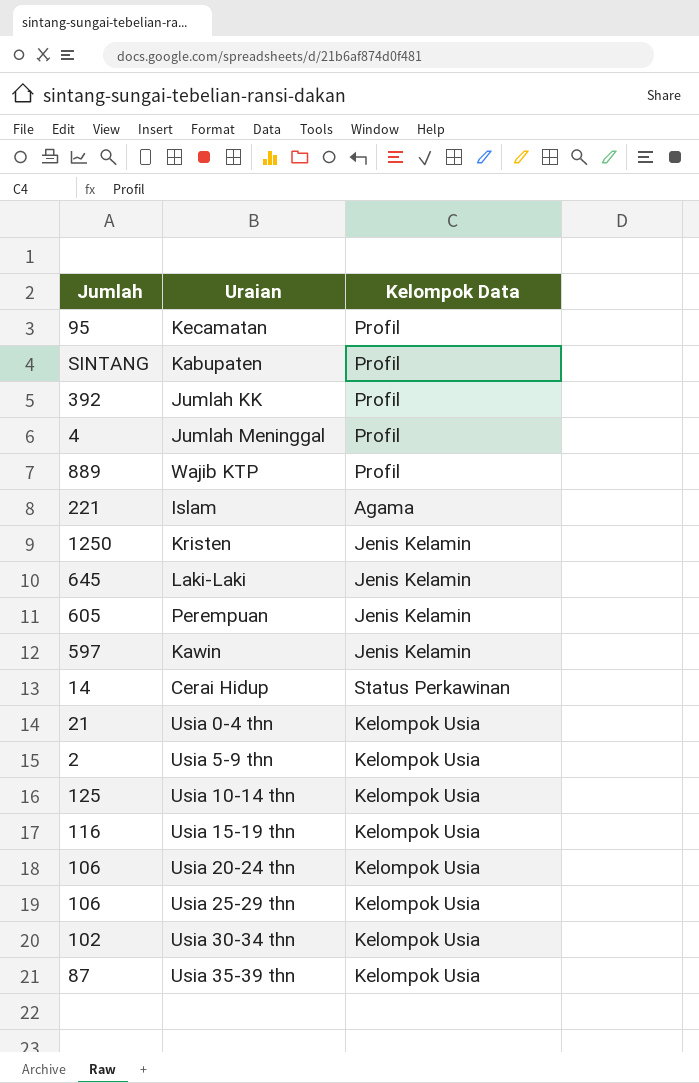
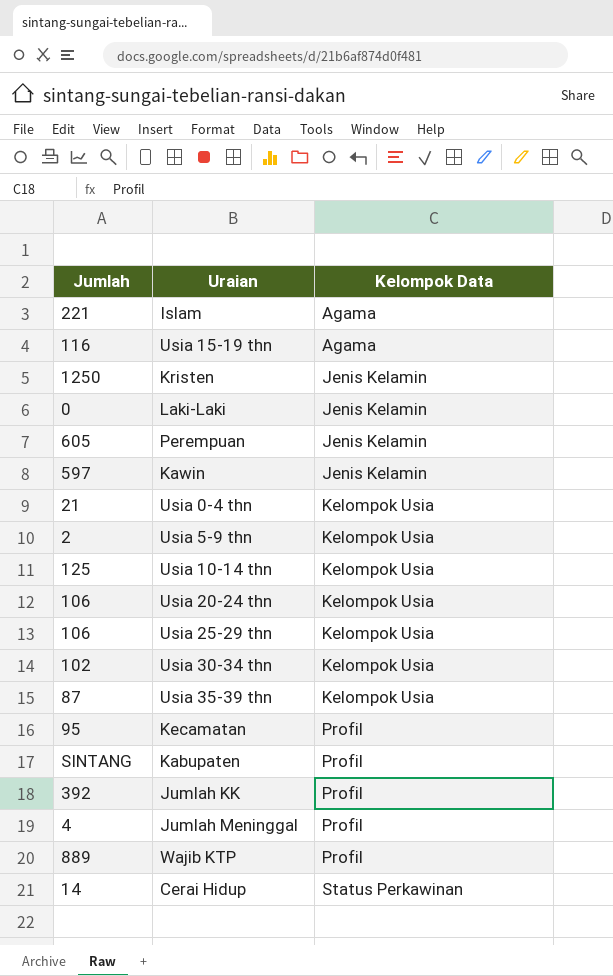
row order: none -> Kelompok Data ascending
Usia 15-19 thn | Kelompok Data: Kelompok Usia -> Agama
Laki-Laki | Jumlah: 645 -> 0

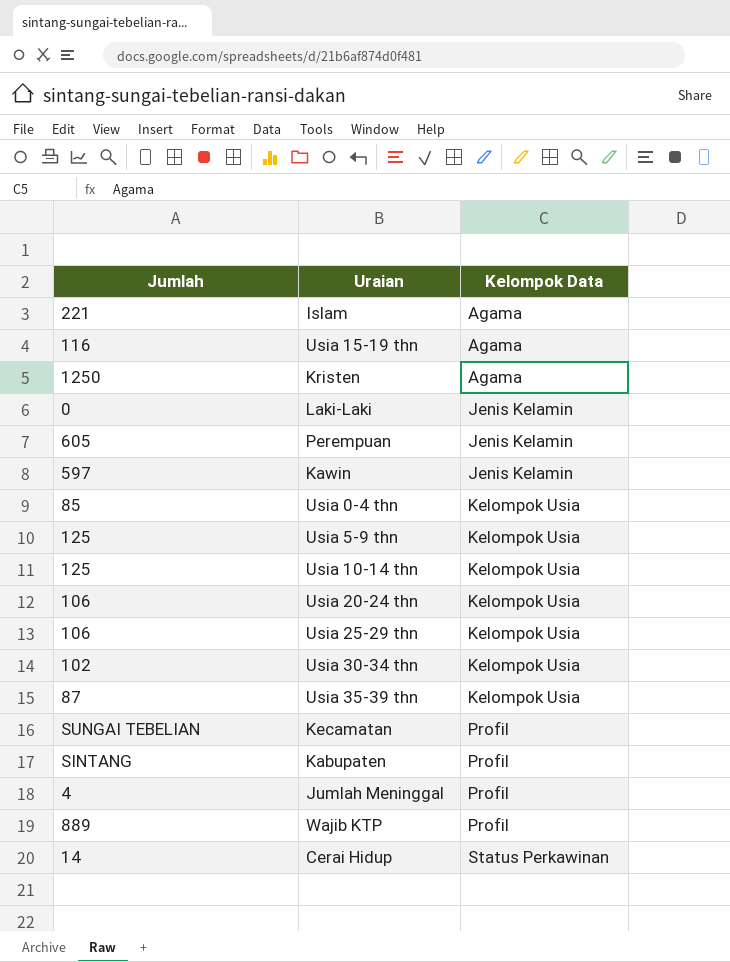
row Jumlah KK: 392 | Profil -> none
Kristen | Kelompok Data: Jenis Kelamin -> Agama
Usia 0-4 thn | Jumlah: 21 -> 85
Usia 5-9 thn | Jumlah: 2 -> 125
Kecamatan | Jumlah: 95 -> SUNGAI TEBELIAN

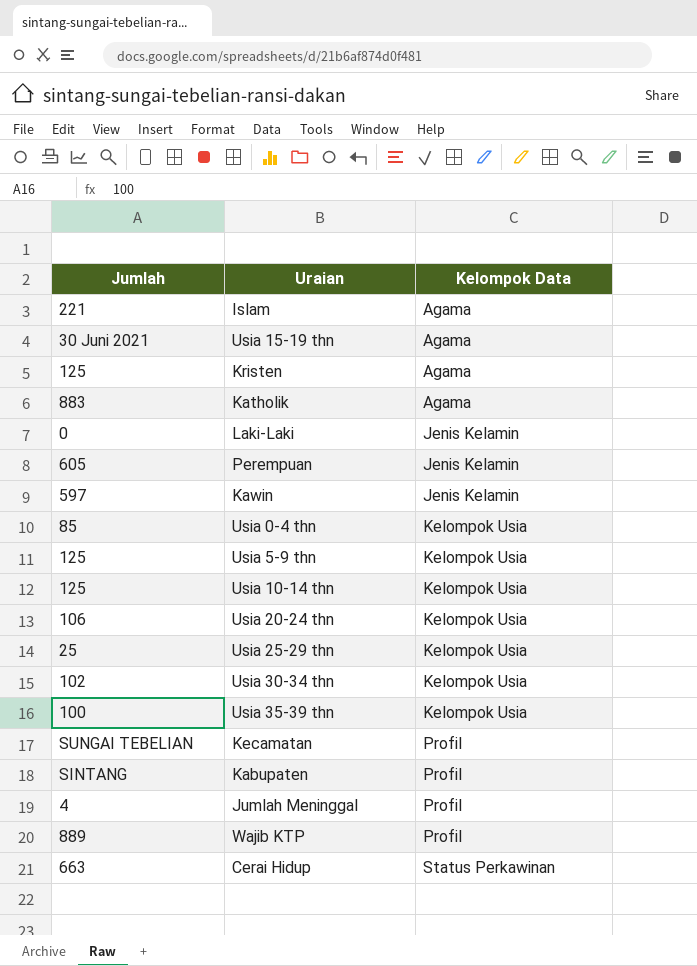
Usia 15-19 thn | Jumlah: 116 -> 30 Juni 2021
Kristen | Jumlah: 1250 -> 125
row Katholik: none -> 883 | Agama
Usia 25-29 thn | Jumlah: 106 -> 25
Usia 35-39 thn | Jumlah: 87 -> 100
Cerai Hidup | Jumlah: 14 -> 663

